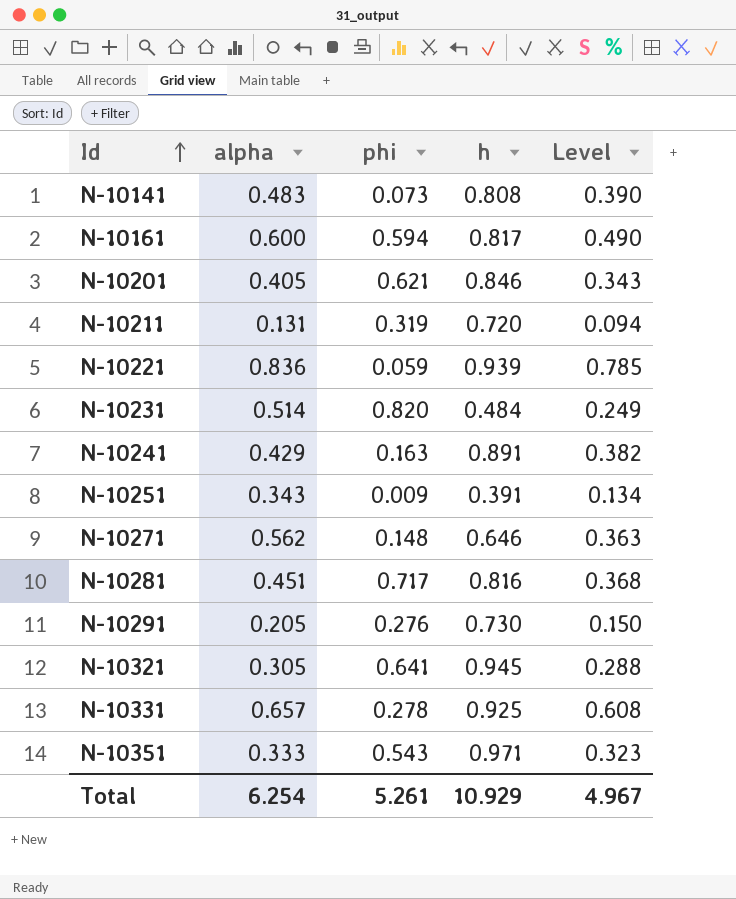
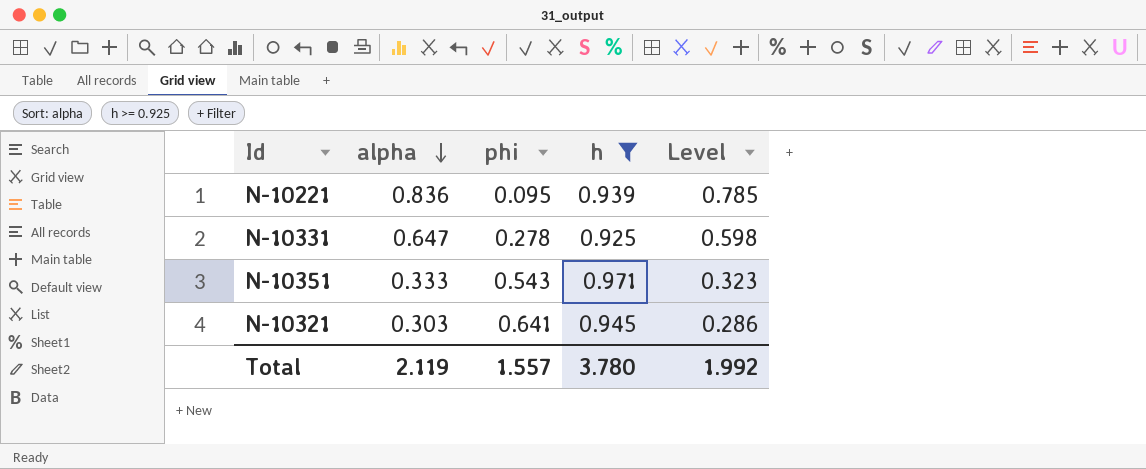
filter: none -> h >= 0.925
row order: Id ascending -> alpha descending
N-10221 | phi: 0.059 -> 0.095
N-10331 | alpha: 0.657 -> 0.647
N-10331 | Level: 0.608 -> 0.598
N-10321 | alpha: 0.305 -> 0.303
N-10321 | Level: 0.288 -> 0.286
Total | alpha: 6.254 -> 2.119
Total | phi: 5.261 -> 1.557
Total | h: 10.929 -> 3.780
Total | Level: 4.967 -> 1.992

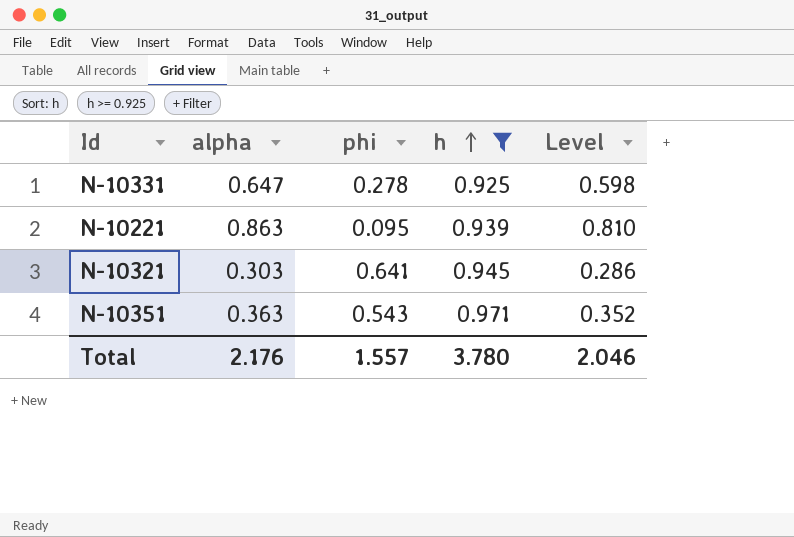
row order: alpha descending -> h ascending
N-10221 | alpha: 0.836 -> 0.863
N-10221 | Level: 0.785 -> 0.810
N-10351 | alpha: 0.333 -> 0.363
N-10351 | Level: 0.323 -> 0.352
Total | alpha: 2.119 -> 2.176
Total | Level: 1.992 -> 2.046

